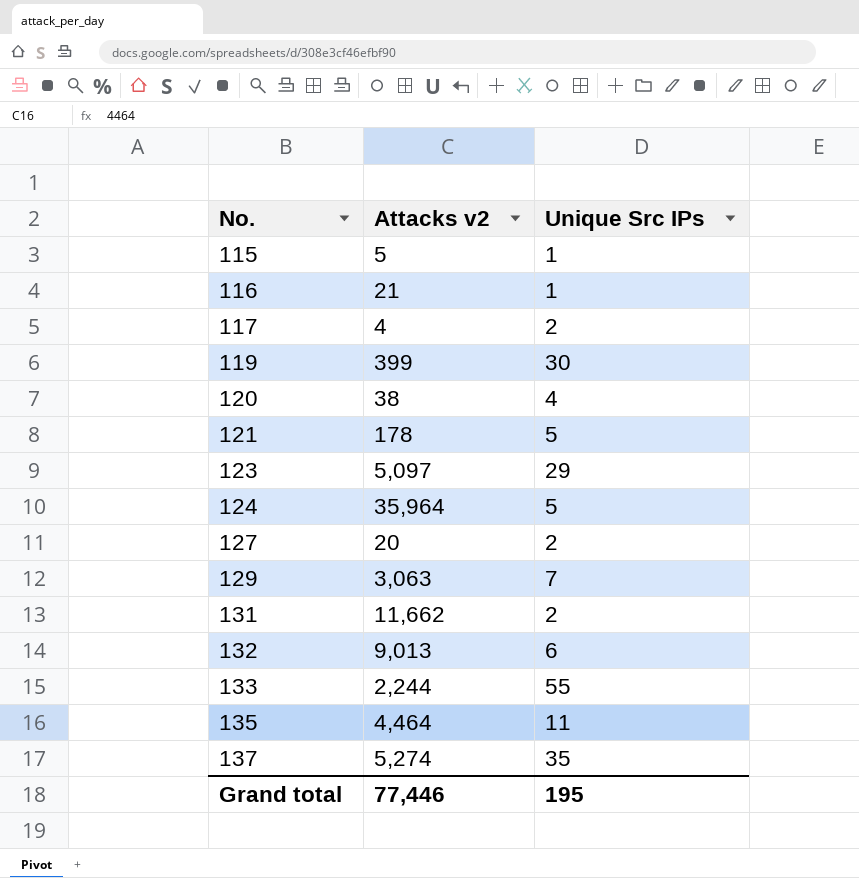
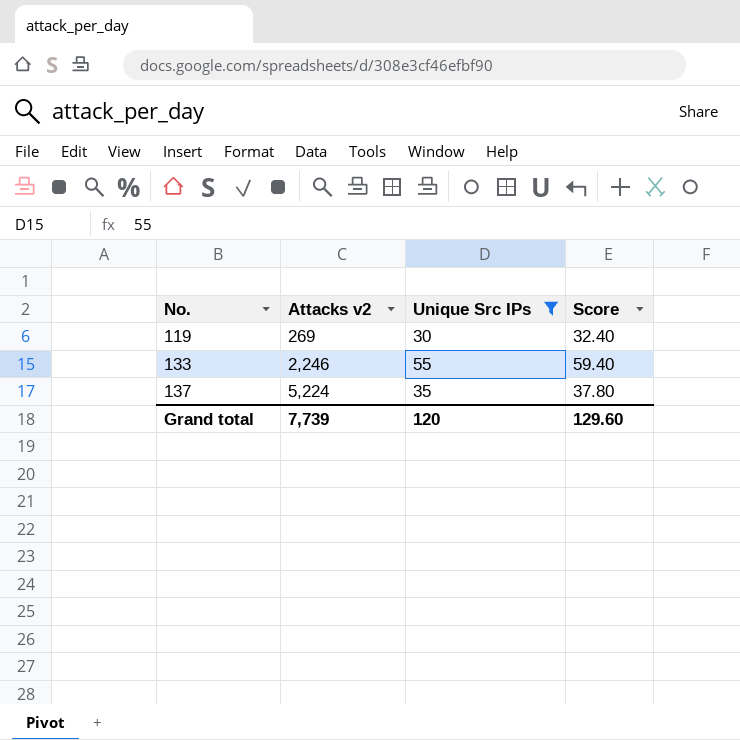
filter: none -> Unique Src IPs >= 30
column Score | formula: none -> [Unique Src IPs] * 1.08
119 | Attacks v2: 399 -> 269
133 | Attacks v2: 2,244 -> 2,246
137 | Attacks v2: 5,274 -> 5,224
Grand total | Attacks v2: 77,446 -> 7,739
Grand total | Unique Src IPs: 195 -> 120

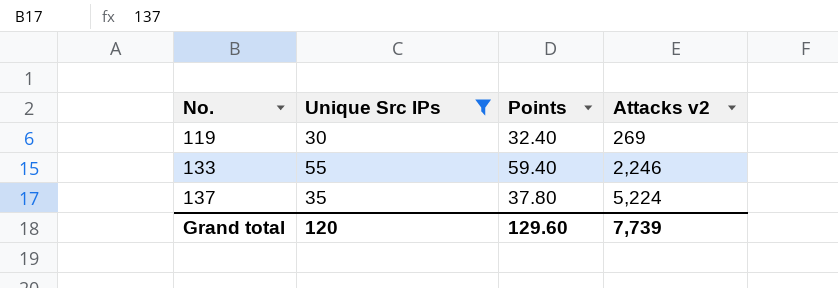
column name: Score -> Points
column Attacks v2 | position: 2 -> 4

